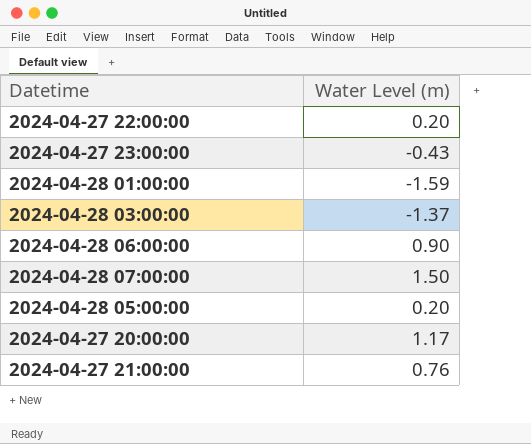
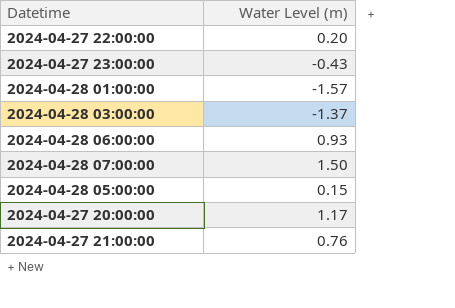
2024-04-28 01:00:00 | Water Level (m): -1.59 -> -1.57
2024-04-28 06:00:00 | Water Level (m): 0.90 -> 0.93
2024-04-28 05:00:00 | Water Level (m): 0.20 -> 0.15

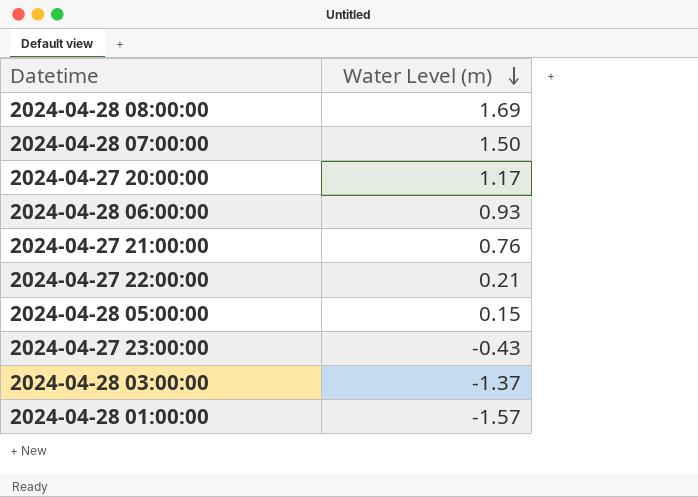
row order: none -> Water Level (m) descending
row 2024-04-28 08:00:00: none -> 1.69
2024-04-27 22:00:00 | Water Level (m): 0.20 -> 0.21

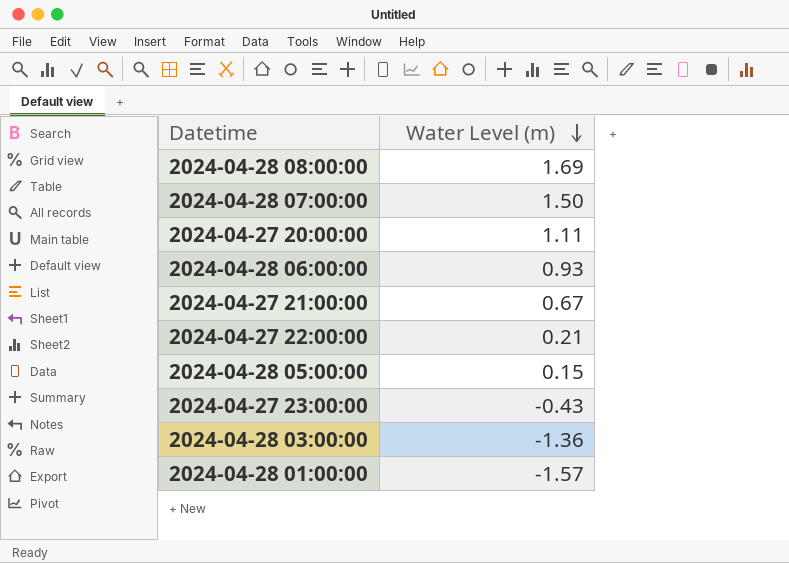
2024-04-27 20:00:00 | Water Level (m): 1.17 -> 1.11
2024-04-27 21:00:00 | Water Level (m): 0.76 -> 0.67
2024-04-28 03:00:00 | Water Level (m): -1.37 -> -1.36

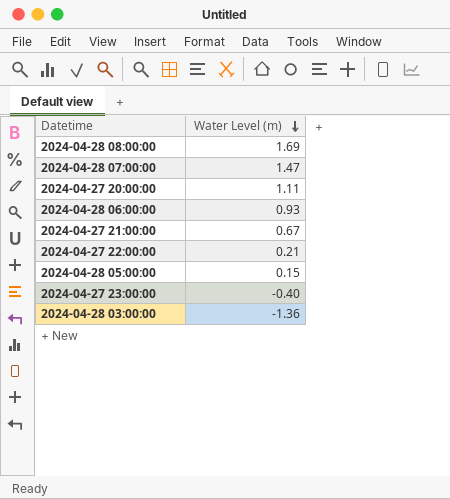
row 2024-04-28 01:00:00: -1.57 -> none
2024-04-28 07:00:00 | Water Level (m): 1.50 -> 1.47
2024-04-27 23:00:00 | Water Level (m): -0.43 -> -0.40

